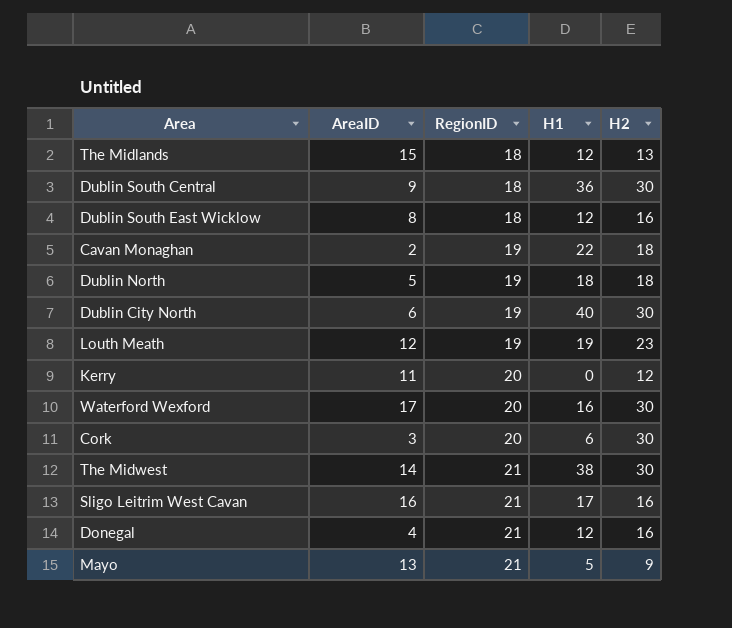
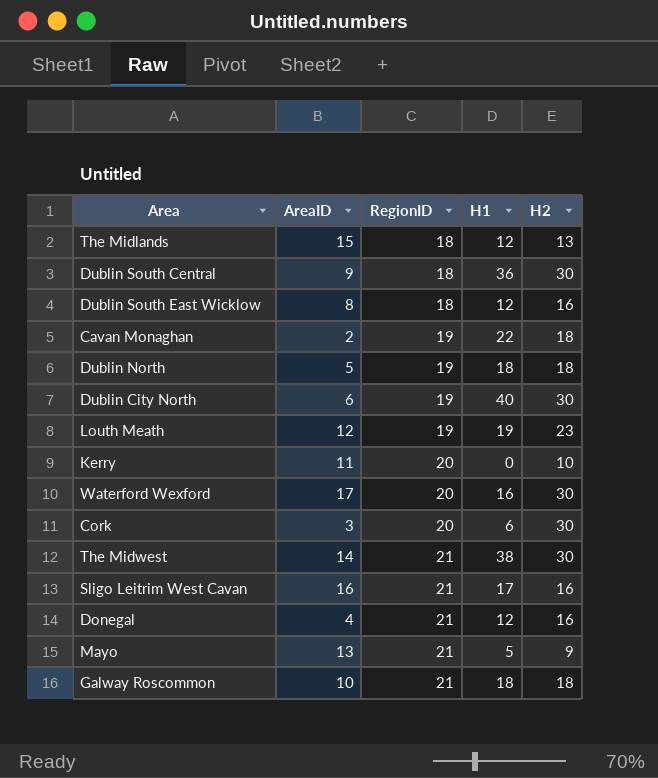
Kerry | H2: 12 -> 10
row Galway Roscommon: none -> 10 | 21 | 18 | 18

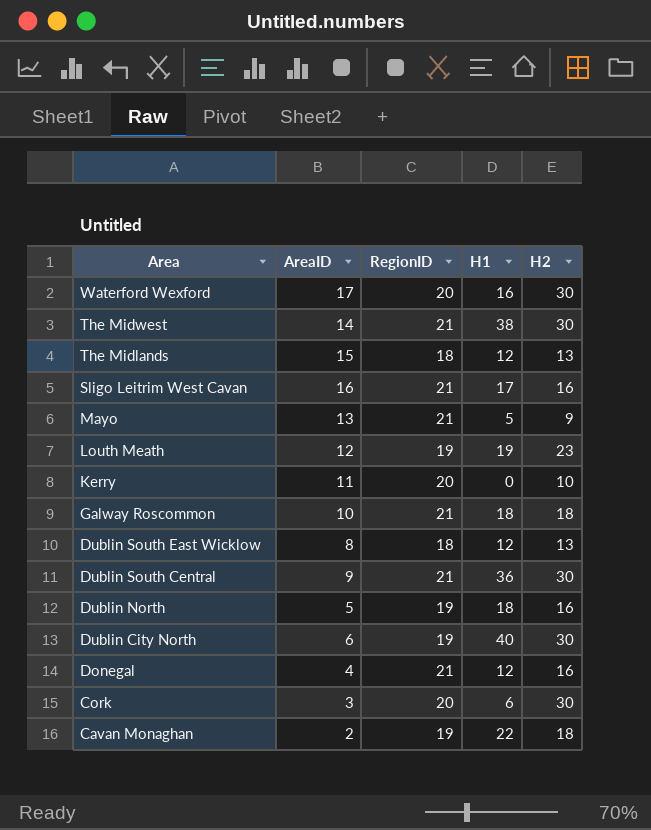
row order: RegionID ascending -> Area descending
Dublin South East Wicklow | H2: 16 -> 13
Dublin South Central | RegionID: 18 -> 21
Dublin North | H2: 18 -> 16

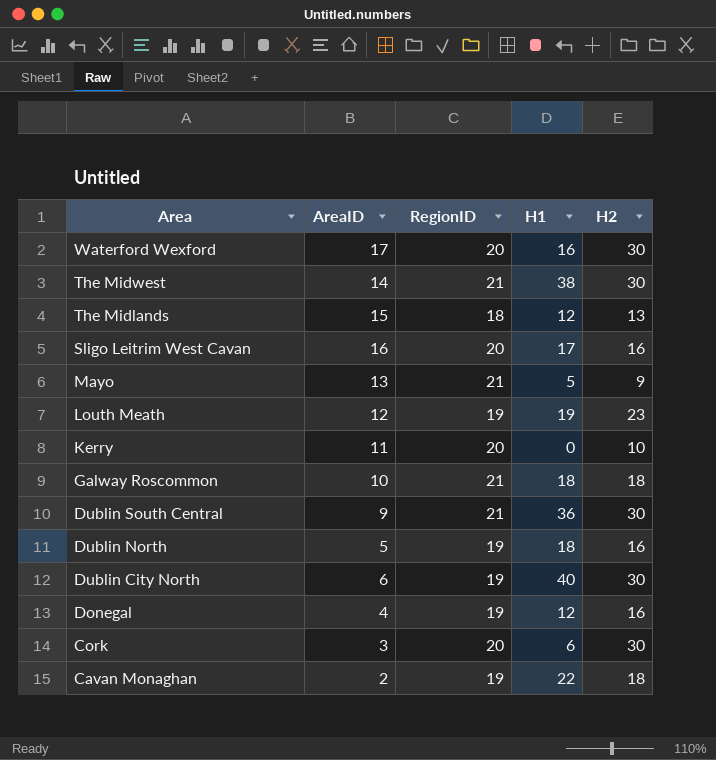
row Dublin South East Wicklow: 8 | 18 | 12 | 13 -> none
Sligo Leitrim West Cavan | RegionID: 21 -> 20
Donegal | RegionID: 21 -> 19

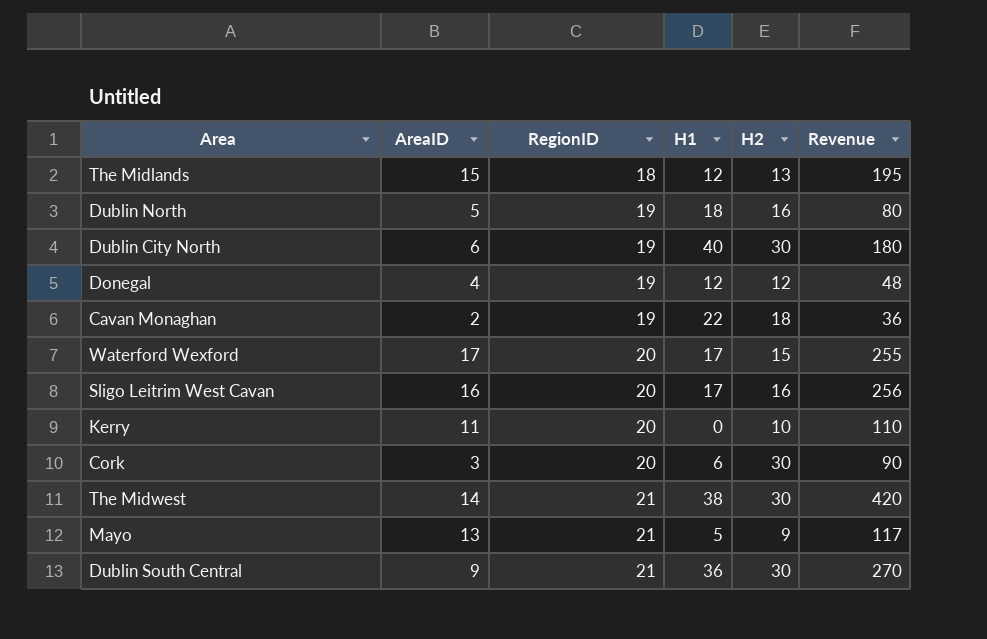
row order: Area descending -> RegionID ascending
column Revenue | formula: none -> [AreaID] * [H2]
row Louth Meath: 12 | 19 | 19 | 23 -> none
row Galway Roscommon: 10 | 21 | 18 | 18 -> none
Donegal | H2: 16 -> 12
Waterford Wexford | H1: 16 -> 17
Waterford Wexford | H2: 30 -> 15

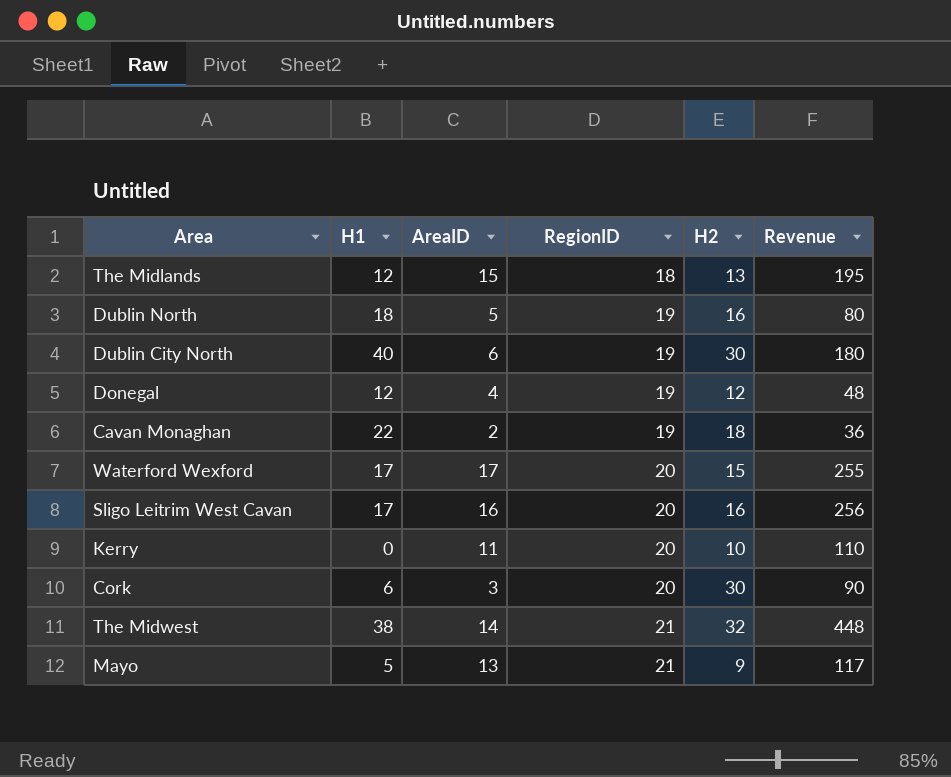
column H1 | position: 4 -> 2
row Dublin South Central: 9 | 21 | 36 | 30 | 270 -> none
The Midwest | H2: 30 -> 32
The Midwest | Revenue: 420 -> 448

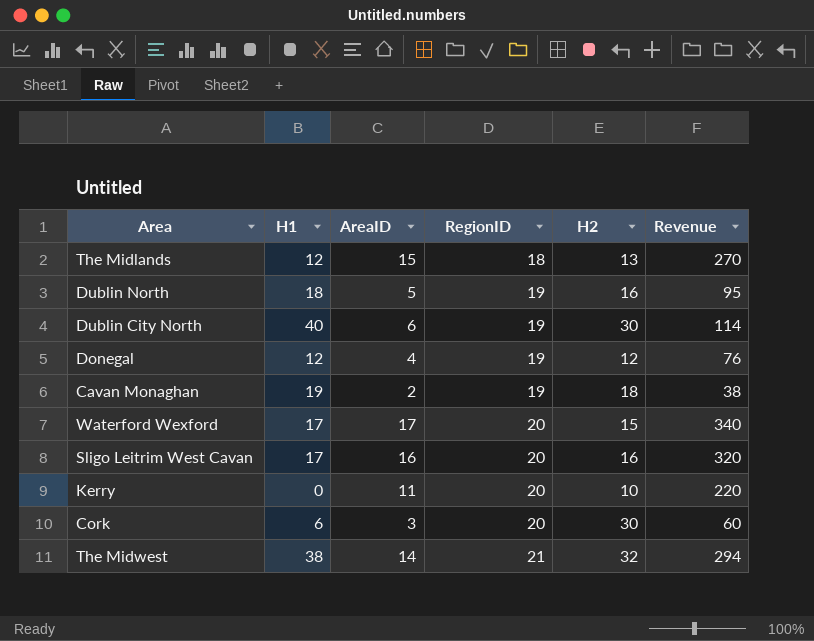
column Revenue | formula: [AreaID] * [H2] -> [AreaID] * [RegionID]
row Mayo: 5 | 13 | 21 | 9 | 117 -> none
Cavan Monaghan | H1: 22 -> 19

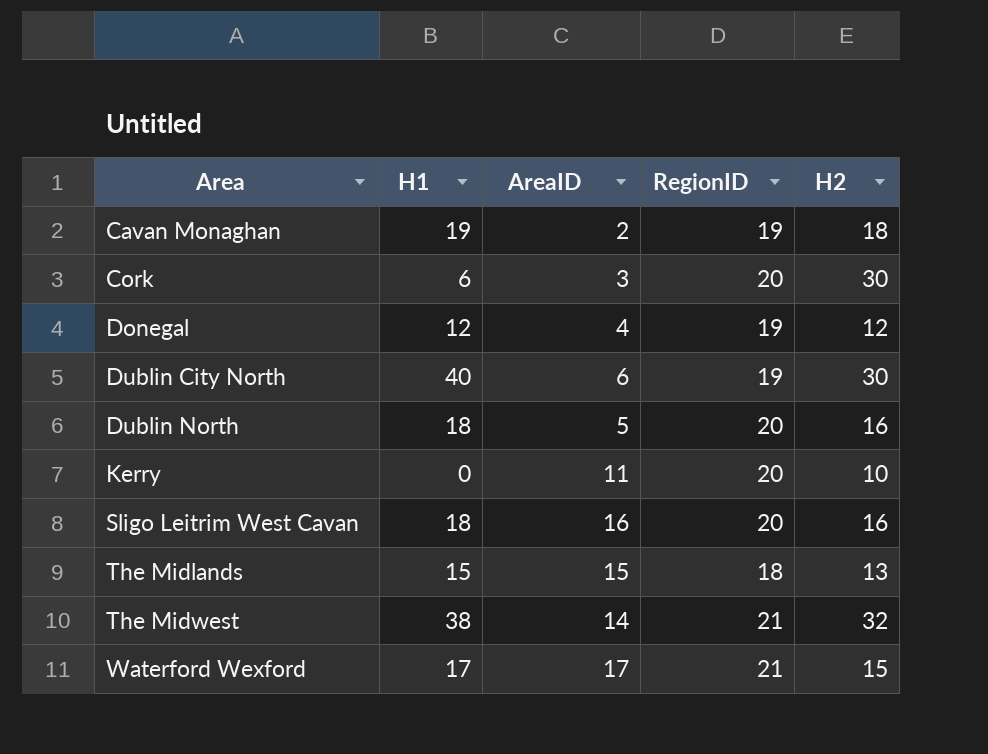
row order: RegionID ascending -> Area ascending
column Revenue | formula: [AreaID] * [RegionID] -> none
Dublin North | RegionID: 19 -> 20
Sligo Leitrim West Cavan | H1: 17 -> 18
The Midlands | H1: 12 -> 15
Waterford Wexford | RegionID: 20 -> 21

